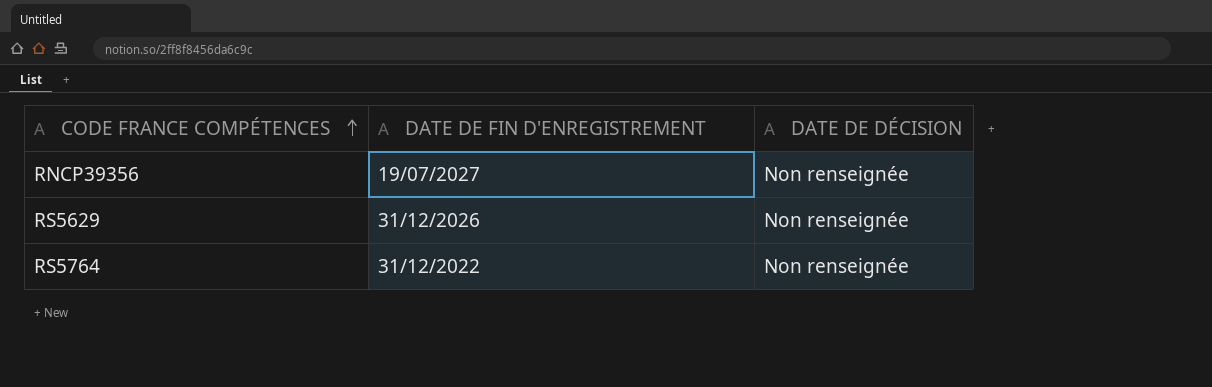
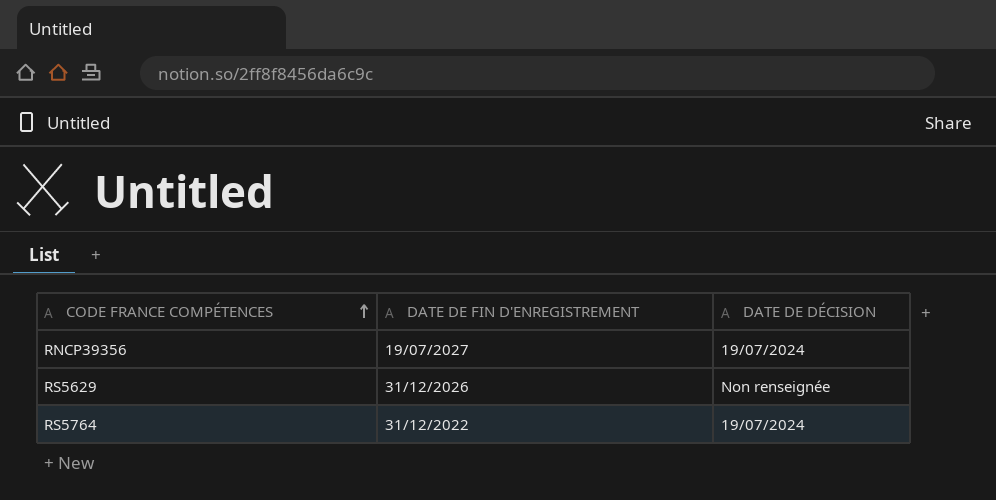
RNCP39356 | DATE DE DÉCISION: Non renseignée -> 19/07/2024
RS5764 | DATE DE DÉCISION: Non renseignée -> 19/07/2024

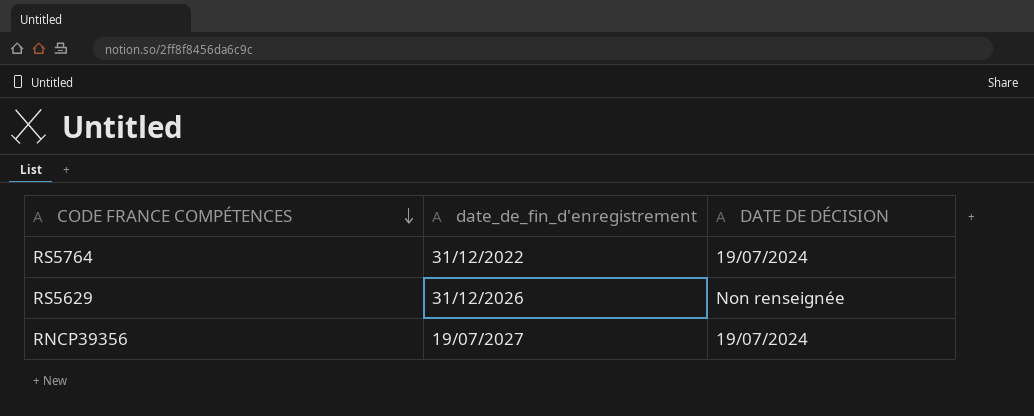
row order: CODE FRANCE COMPÉTENCES ascending -> CODE FRANCE COMPÉTENCES descending
column name: DATE DE FIN D'ENREGISTREMENT -> date_de_fin_d'enregistrement

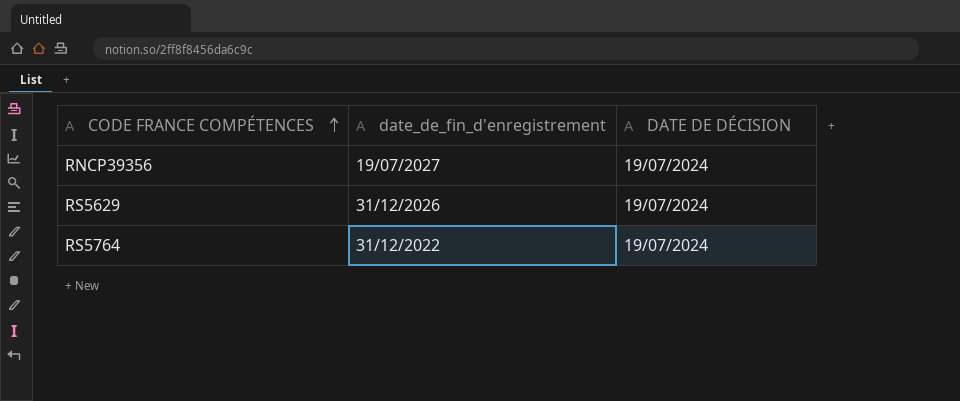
row order: CODE FRANCE COMPÉTENCES descending -> CODE FRANCE COMPÉTENCES ascending
RS5629 | DATE DE DÉCISION: Non renseignée -> 19/07/2024

